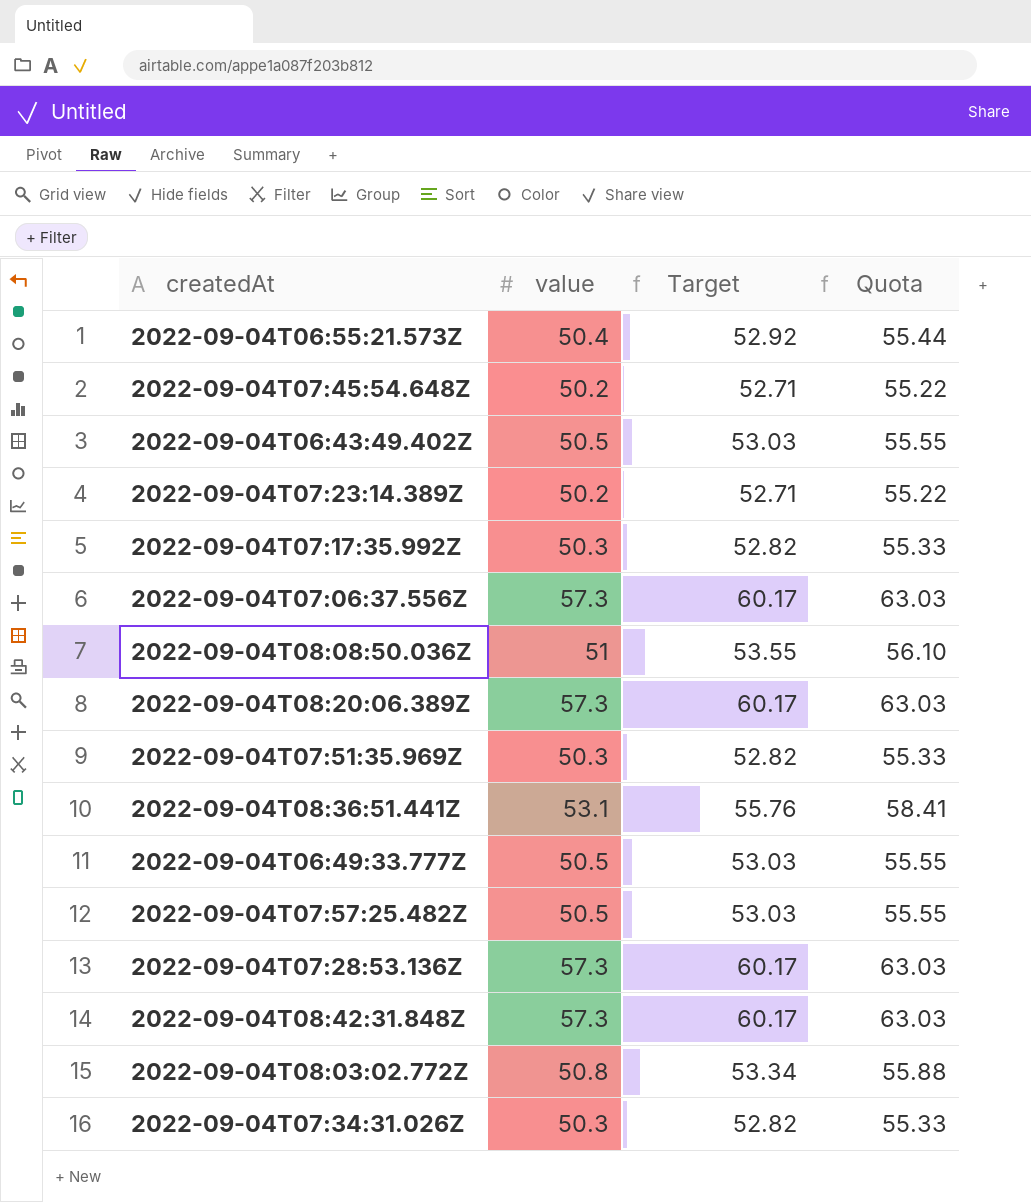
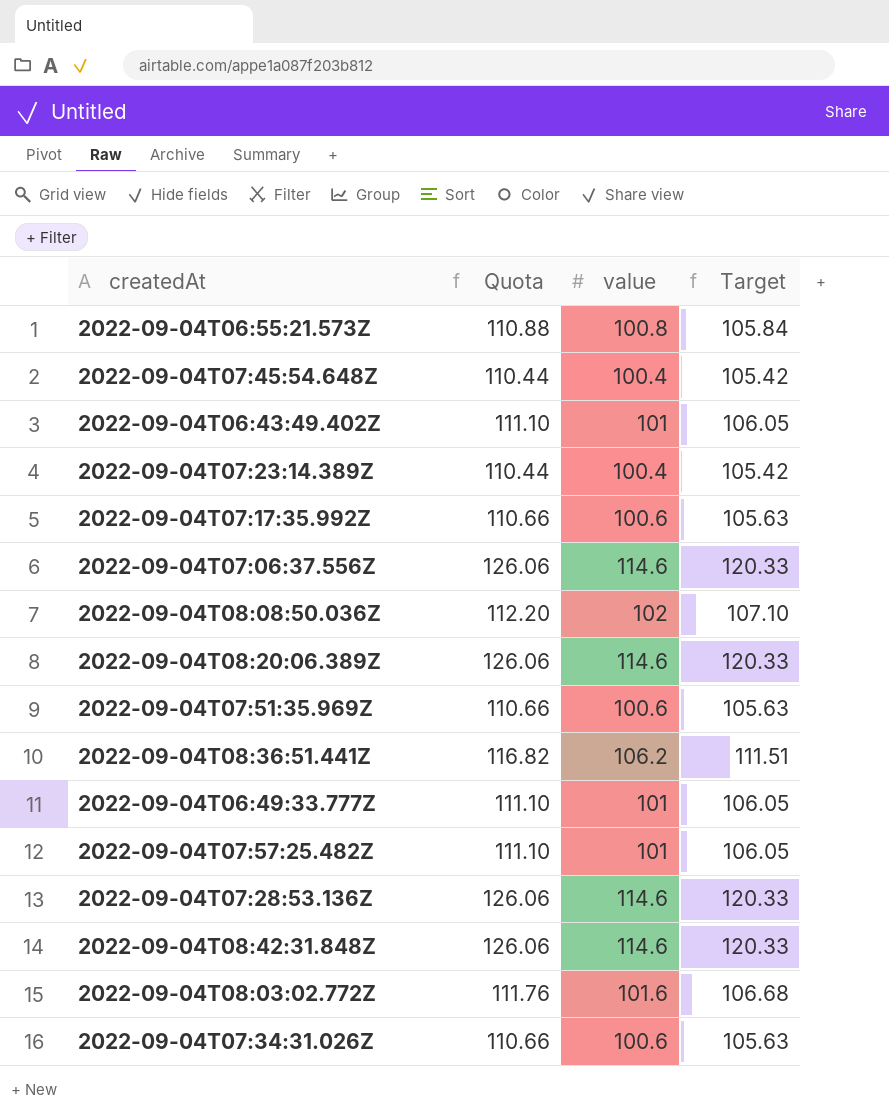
column Quota | position: 4 -> 2
2022-09-04T06:55:21.573Z | Quota: 55.44 -> 110.88
2022-09-04T06:55:21.573Z | value: 50.4 -> 100.8
2022-09-04T06:55:21.573Z | Target: 52.92 -> 105.84
2022-09-04T07:45:54.648Z | Quota: 55.22 -> 110.44
2022-09-04T07:45:54.648Z | value: 50.2 -> 100.4
2022-09-04T07:45:54.648Z | Target: 52.71 -> 105.42
2022-09-04T06:43:49.402Z | Quota: 55.55 -> 111.10
2022-09-04T06:43:49.402Z | value: 50.5 -> 101
2022-09-04T06:43:49.402Z | Target: 53.03 -> 106.05
2022-09-04T07:23:14.389Z | Quota: 55.22 -> 110.44
2022-09-04T07:23:14.389Z | value: 50.2 -> 100.4
2022-09-04T07:23:14.389Z | Target: 52.71 -> 105.42
2022-09-04T07:17:35.992Z | Quota: 55.33 -> 110.66
2022-09-04T07:17:35.992Z | value: 50.3 -> 100.6
2022-09-04T07:17:35.992Z | Target: 52.82 -> 105.63
2022-09-04T07:06:37.556Z | Quota: 63.03 -> 126.06
2022-09-04T07:06:37.556Z | value: 57.3 -> 114.6
2022-09-04T07:06:37.556Z | Target: 60.17 -> 120.33
2022-09-04T08:08:50.036Z | Quota: 56.10 -> 112.20
2022-09-04T08:08:50.036Z | value: 51 -> 102
2022-09-04T08:08:50.036Z | Target: 53.55 -> 107.10
2022-09-04T08:20:06.389Z | Quota: 63.03 -> 126.06
2022-09-04T08:20:06.389Z | value: 57.3 -> 114.6
2022-09-04T08:20:06.389Z | Target: 60.17 -> 120.33
2022-09-04T07:51:35.969Z | Quota: 55.33 -> 110.66
2022-09-04T07:51:35.969Z | value: 50.3 -> 100.6
2022-09-04T07:51:35.969Z | Target: 52.82 -> 105.63
2022-09-04T08:36:51.441Z | Quota: 58.41 -> 116.82
2022-09-04T08:36:51.441Z | value: 53.1 -> 106.2
2022-09-04T08:36:51.441Z | Target: 55.76 -> 111.51
2022-09-04T06:49:33.777Z | Quota: 55.55 -> 111.10
2022-09-04T06:49:33.777Z | value: 50.5 -> 101
2022-09-04T06:49:33.777Z | Target: 53.03 -> 106.05
2022-09-04T07:57:25.482Z | Quota: 55.55 -> 111.10
2022-09-04T07:57:25.482Z | value: 50.5 -> 101
2022-09-04T07:57:25.482Z | Target: 53.03 -> 106.05
2022-09-04T07:28:53.136Z | Quota: 63.03 -> 126.06
2022-09-04T07:28:53.136Z | value: 57.3 -> 114.6
2022-09-04T07:28:53.136Z | Target: 60.17 -> 120.33
2022-09-04T08:42:31.848Z | Quota: 63.03 -> 126.06
2022-09-04T08:42:31.848Z | value: 57.3 -> 114.6
2022-09-04T08:42:31.848Z | Target: 60.17 -> 120.33
2022-09-04T08:03:02.772Z | Quota: 55.88 -> 111.76
2022-09-04T08:03:02.772Z | value: 50.8 -> 101.6
2022-09-04T08:03:02.772Z | Target: 53.34 -> 106.68
2022-09-04T07:34:31.026Z | Quota: 55.33 -> 110.66
2022-09-04T07:34:31.026Z | value: 50.3 -> 100.6
2022-09-04T07:34:31.026Z | Target: 52.82 -> 105.63

